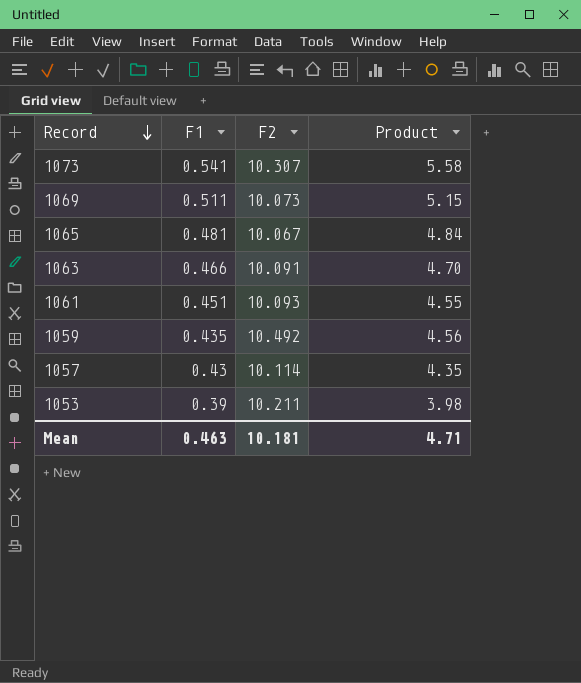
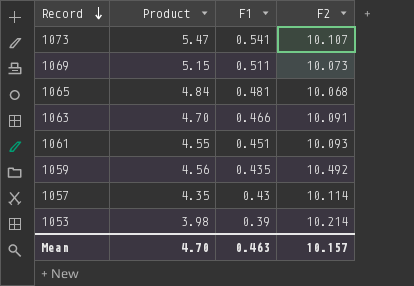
column Product | position: 4 -> 2
1073 | Product: 5.58 -> 5.47
1073 | F2: 10.307 -> 10.107
1065 | F2: 10.067 -> 10.068
1053 | F2: 10.211 -> 10.214
Mean | Product: 4.71 -> 4.70
Mean | F2: 10.181 -> 10.157

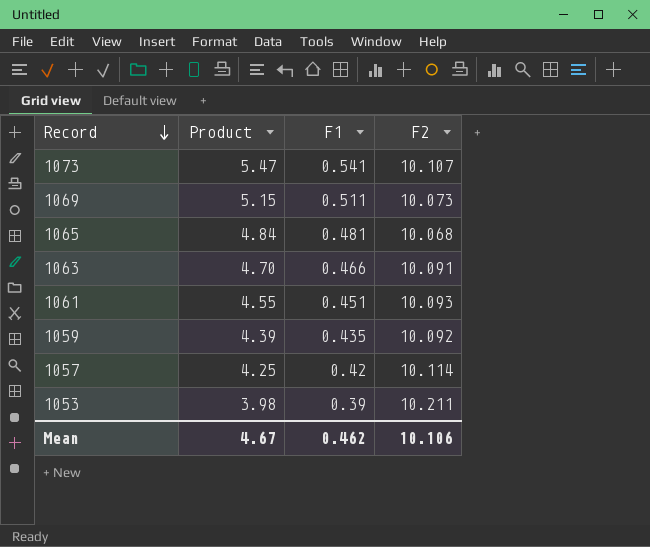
1059 | Product: 4.56 -> 4.39
1059 | F2: 10.492 -> 10.092
1057 | Product: 4.35 -> 4.25
1057 | F1: 0.43 -> 0.42
1053 | F2: 10.214 -> 10.211
Mean | Product: 4.70 -> 4.67
Mean | F1: 0.463 -> 0.462
Mean | F2: 10.157 -> 10.106

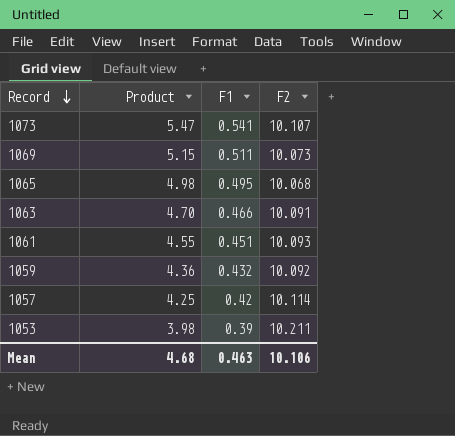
1065 | Product: 4.84 -> 4.98
1065 | F1: 0.481 -> 0.495
1059 | Product: 4.39 -> 4.36
1059 | F1: 0.435 -> 0.432
Mean | Product: 4.67 -> 4.68
Mean | F1: 0.462 -> 0.463

